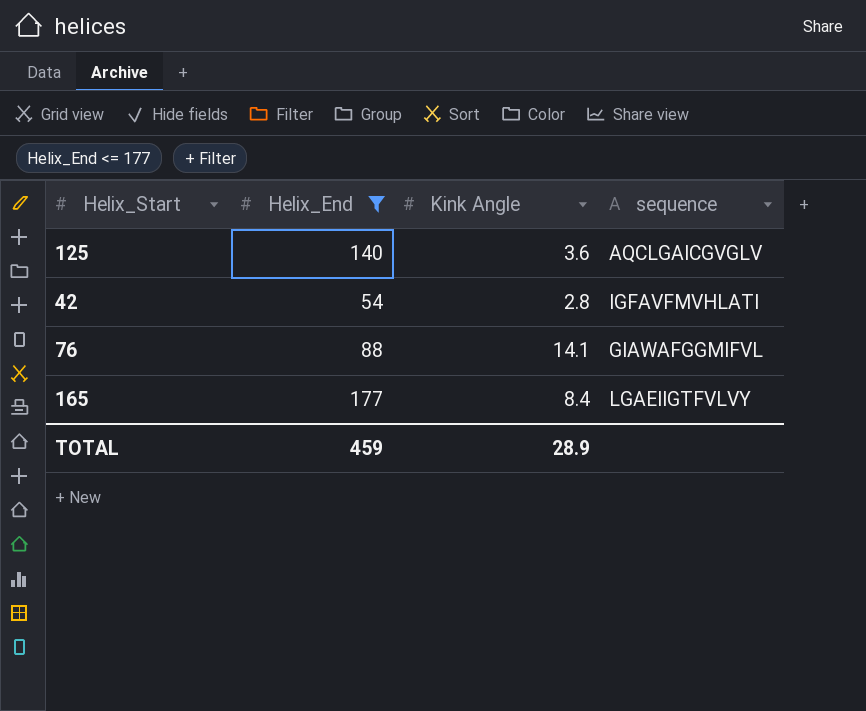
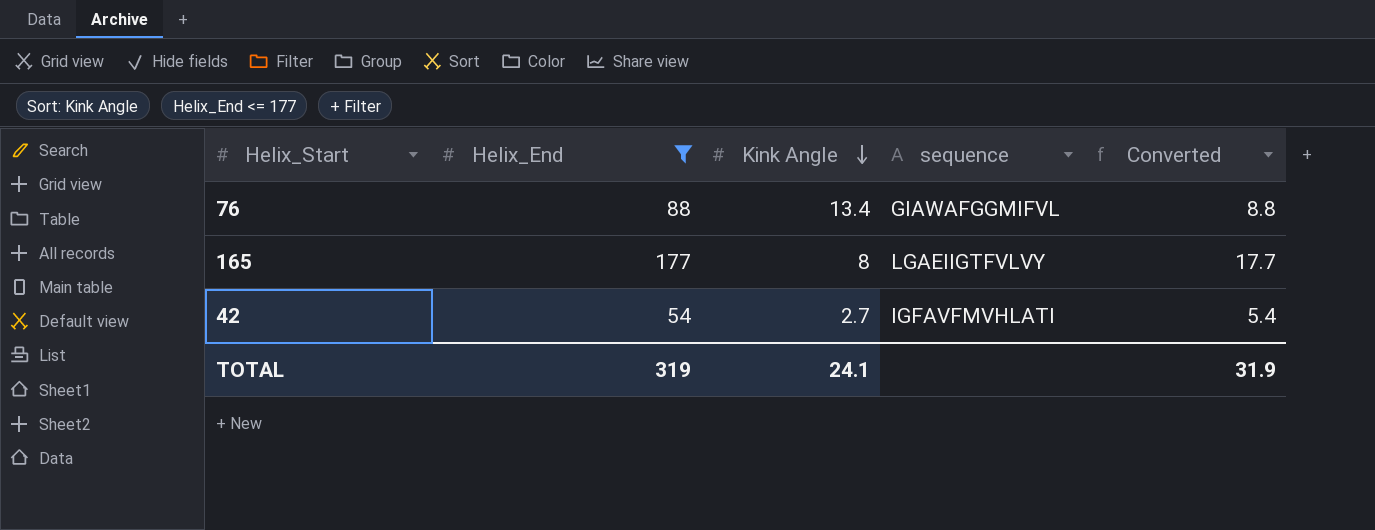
row order: none -> Kink Angle descending
column Converted | formula: none -> [Helix_End] * 0.1
row 125: 140 | 3.6 | AQCLGAICGVGLV -> none
76 | Kink Angle: 14.1 -> 13.4
165 | Kink Angle: 8.4 -> 8
42 | Kink Angle: 2.8 -> 2.7
TOTAL | Helix_End: 459 -> 319
TOTAL | Kink Angle: 28.9 -> 24.1

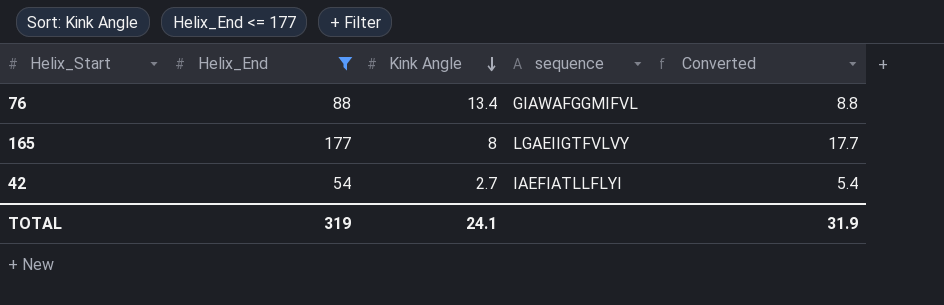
42 | sequence: IGFAVFMVHLATI -> IAEFIATLLFLYI

